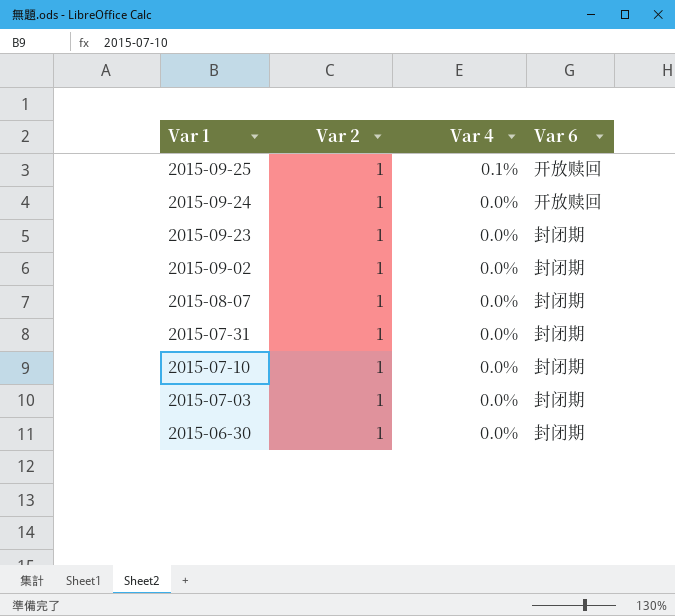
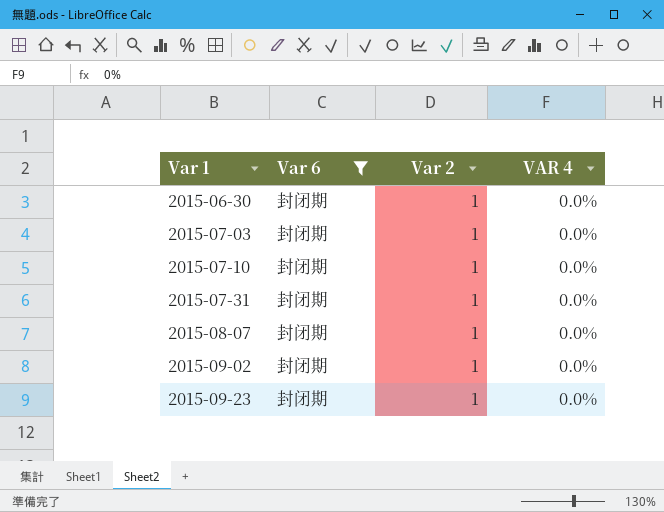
filter: none -> Var 6 = 封闭期
row order: Var 1 descending -> Var 1 ascending
column Var 6 | position: 4 -> 2
column name: Var 4 -> VAR 4

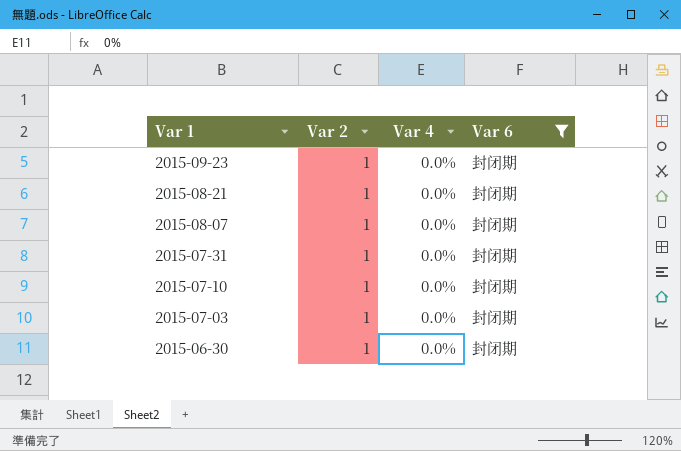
row order: Var 1 ascending -> Var 1 descending
column name: VAR 4 -> Var 4
column Var 6 | position: 2 -> 4
row 2015-09-02: 封闭期 | 1 | 0.0% -> none
row 2015-08-21: none -> 1 | 0.0% | 封闭期

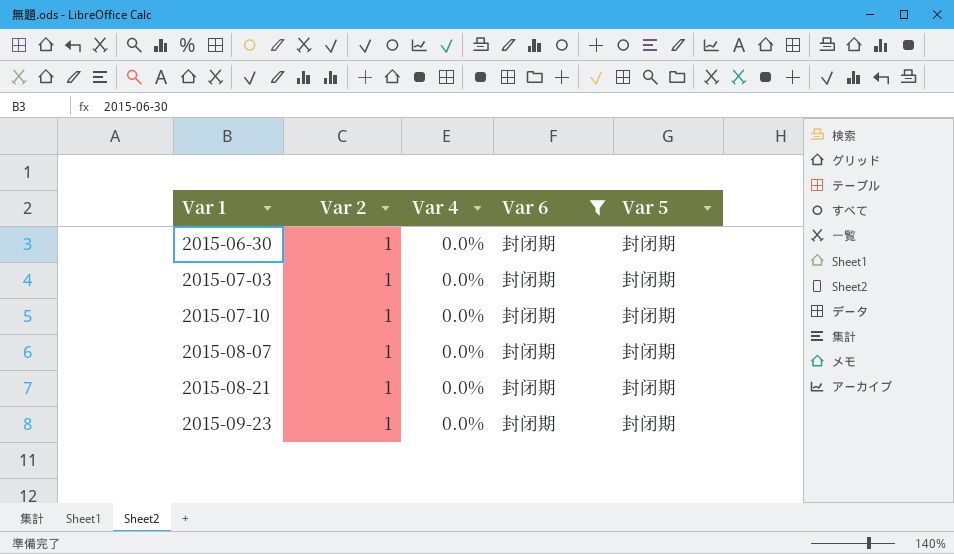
row order: Var 1 descending -> Var 1 ascending
column Var 5 | position: none -> 5
row 2015-07-31: 1 | 0.0% | 封闭期 -> none

